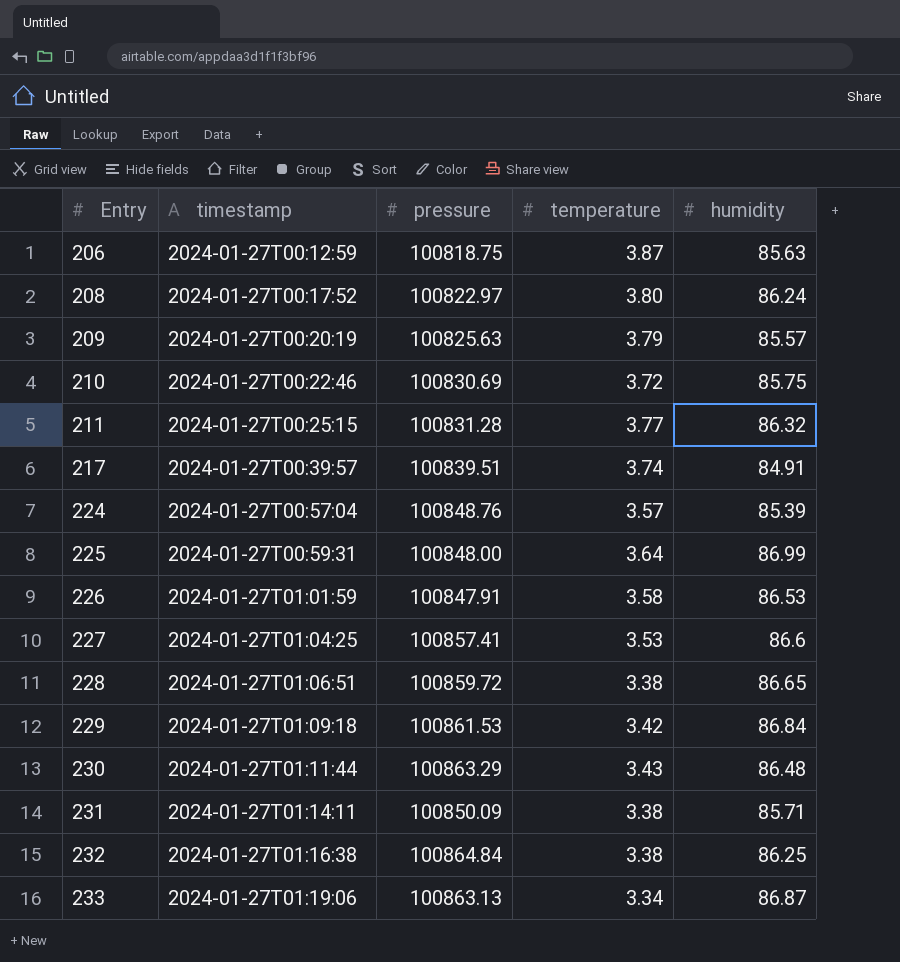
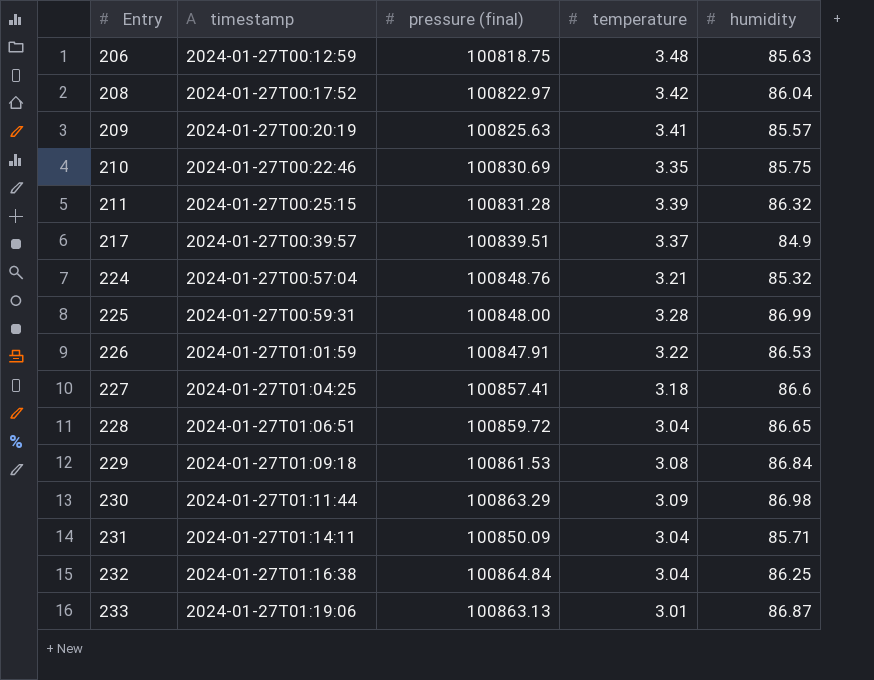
column name: pressure -> pressure (final)
206 | temperature: 3.87 -> 3.48
208 | temperature: 3.80 -> 3.42
208 | humidity: 86.24 -> 86.04
209 | temperature: 3.79 -> 3.41
210 | temperature: 3.72 -> 3.35
211 | temperature: 3.77 -> 3.39
217 | temperature: 3.74 -> 3.37
217 | humidity: 84.91 -> 84.9
224 | temperature: 3.57 -> 3.21
224 | humidity: 85.39 -> 85.32
225 | temperature: 3.64 -> 3.28
226 | temperature: 3.58 -> 3.22
227 | temperature: 3.53 -> 3.18
228 | temperature: 3.38 -> 3.04
229 | temperature: 3.42 -> 3.08
230 | temperature: 3.43 -> 3.09
230 | humidity: 86.48 -> 86.98
231 | temperature: 3.38 -> 3.04
232 | temperature: 3.38 -> 3.04
233 | temperature: 3.34 -> 3.01

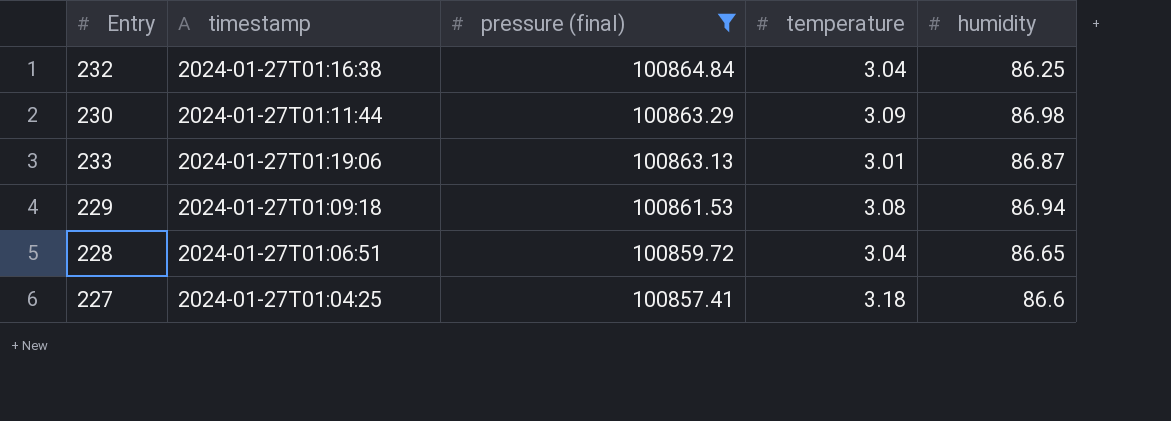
filter: none -> pressure (final) >= 100857.41
row order: Entry ascending -> pressure (final) descending
229 | humidity: 86.84 -> 86.94

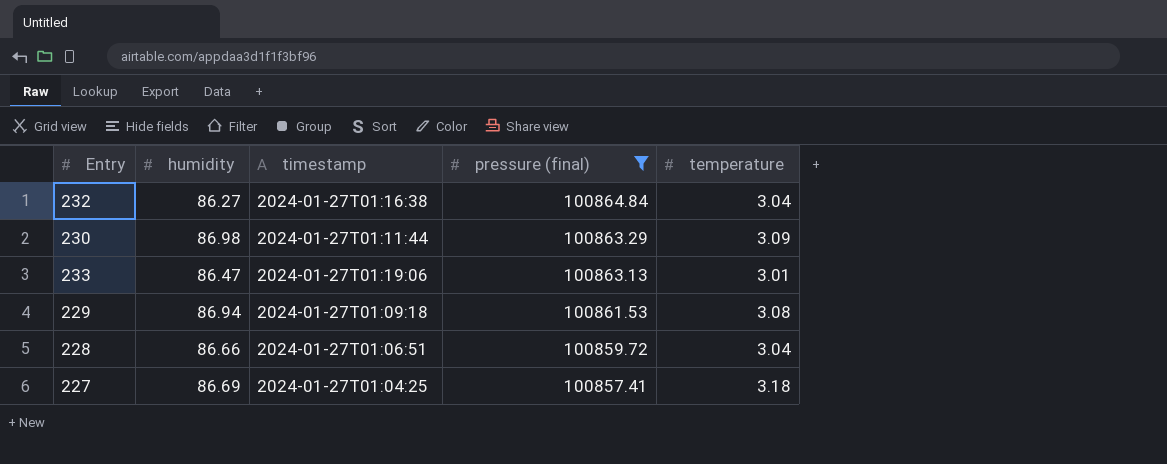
column humidity | position: 5 -> 2
232 | humidity: 86.25 -> 86.27
233 | humidity: 86.87 -> 86.47
228 | humidity: 86.65 -> 86.66
227 | humidity: 86.6 -> 86.69

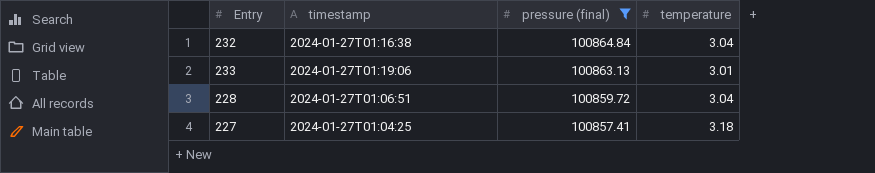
column humidity | position: 2 -> none
row 230: 86.98 | 2024-01-27T01:11:44 | 100863.29 | 3.09 -> none
row 229: 86.94 | 2024-01-27T01:09:18 | 100861.53 | 3.08 -> none

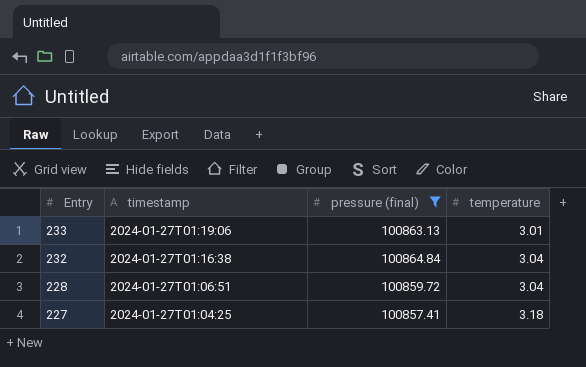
row order: pressure (final) descending -> Entry descending

